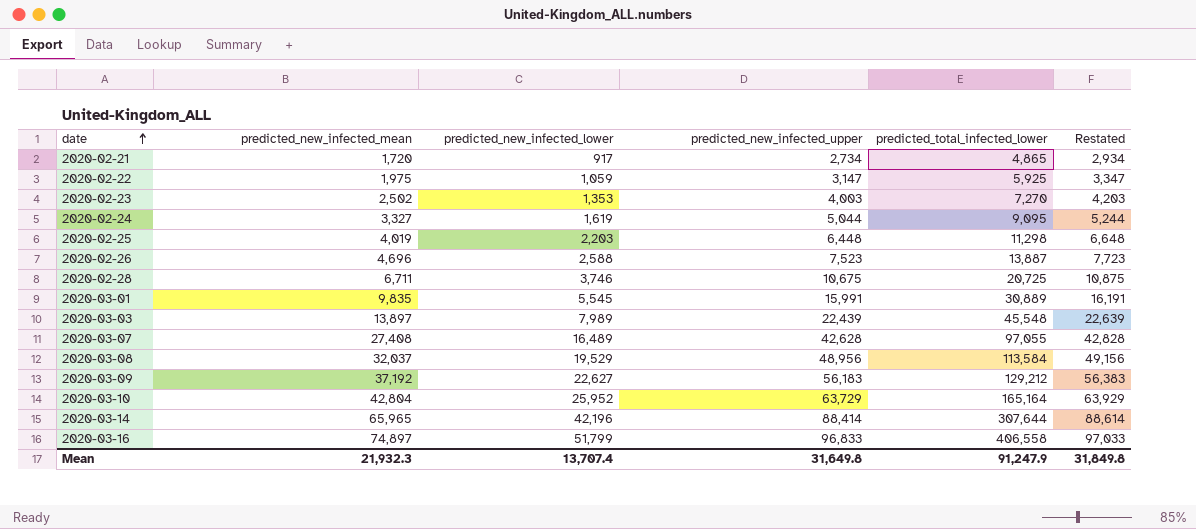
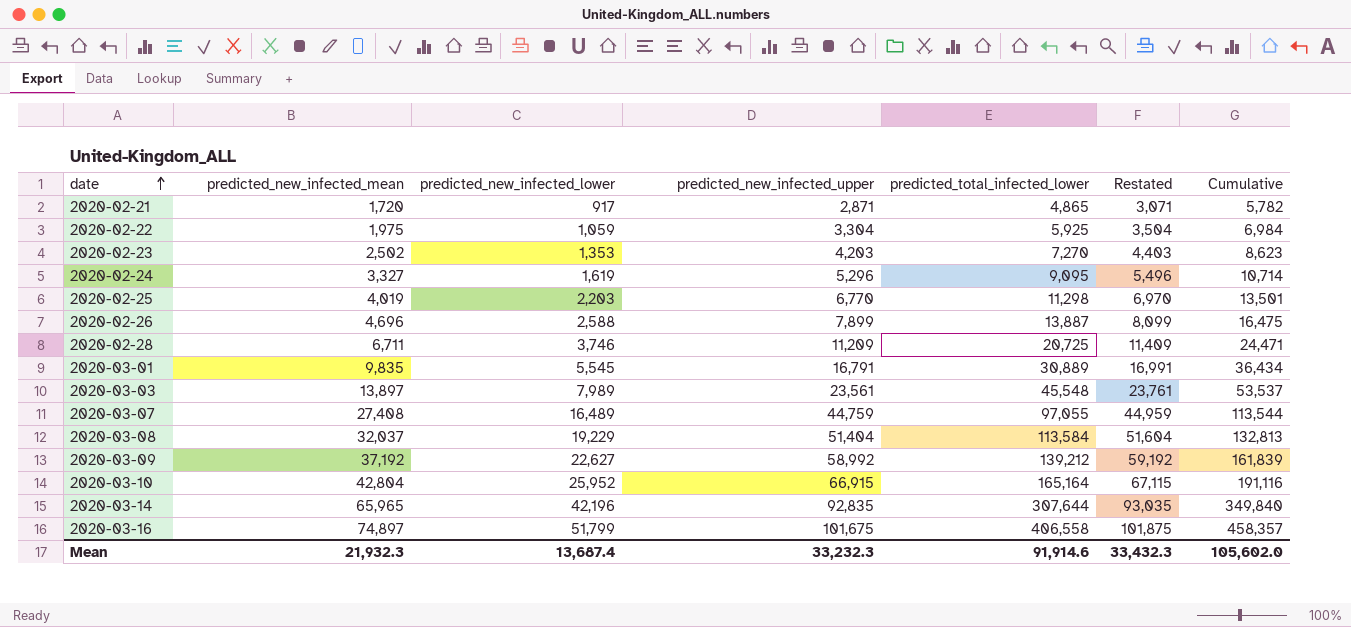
column Cumulative | formula: none -> [predicted_new_infected_lower] + [predicted_total_infected_lower]
2020-02-21 | predicted_new_infected_upper: 2,734 -> 2,871
2020-02-21 | Restated: 2,934 -> 3,071
2020-02-22 | predicted_new_infected_upper: 3,147 -> 3,304
2020-02-22 | Restated: 3,347 -> 3,504
2020-02-23 | predicted_new_infected_upper: 4,003 -> 4,203
2020-02-23 | Restated: 4,203 -> 4,403
2020-02-24 | predicted_new_infected_upper: 5,044 -> 5,296
2020-02-24 | Restated: 5,244 -> 5,496
2020-02-25 | predicted_new_infected_upper: 6,448 -> 6,770
2020-02-25 | Restated: 6,648 -> 6,970
2020-02-26 | predicted_new_infected_upper: 7,523 -> 7,899
2020-02-26 | Restated: 7,723 -> 8,099
2020-02-28 | predicted_new_infected_upper: 10,675 -> 11,209
2020-02-28 | Restated: 10,875 -> 11,409
2020-03-01 | predicted_new_infected_upper: 15,991 -> 16,791
2020-03-01 | Restated: 16,191 -> 16,991
2020-03-03 | predicted_new_infected_upper: 22,439 -> 23,561
2020-03-03 | Restated: 22,639 -> 23,761
2020-03-07 | predicted_new_infected_upper: 42,628 -> 44,759
2020-03-07 | Restated: 42,828 -> 44,959
2020-03-08 | predicted_new_infected_lower: 19,529 -> 19,229
2020-03-08 | predicted_new_infected_upper: 48,956 -> 51,404
2020-03-08 | Restated: 49,156 -> 51,604
2020-03-09 | predicted_new_infected_upper: 56,183 -> 58,992
2020-03-09 | predicted_total_infected_lower: 129,212 -> 139,212
2020-03-09 | Restated: 56,383 -> 59,192
2020-03-10 | predicted_new_infected_upper: 63,729 -> 66,915
2020-03-10 | Restated: 63,929 -> 67,115
2020-03-14 | predicted_new_infected_upper: 88,414 -> 92,835
2020-03-14 | Restated: 88,614 -> 93,035
2020-03-16 | predicted_new_infected_upper: 96,833 -> 101,675
2020-03-16 | Restated: 97,033 -> 101,875
Mean | predicted_new_infected_lower: 13,707.4 -> 13,687.4
Mean | predicted_new_infected_upper: 31,649.8 -> 33,232.3
Mean | predicted_total_infected_lower: 91,247.9 -> 91,914.6
Mean | Restated: 31,849.8 -> 33,432.3

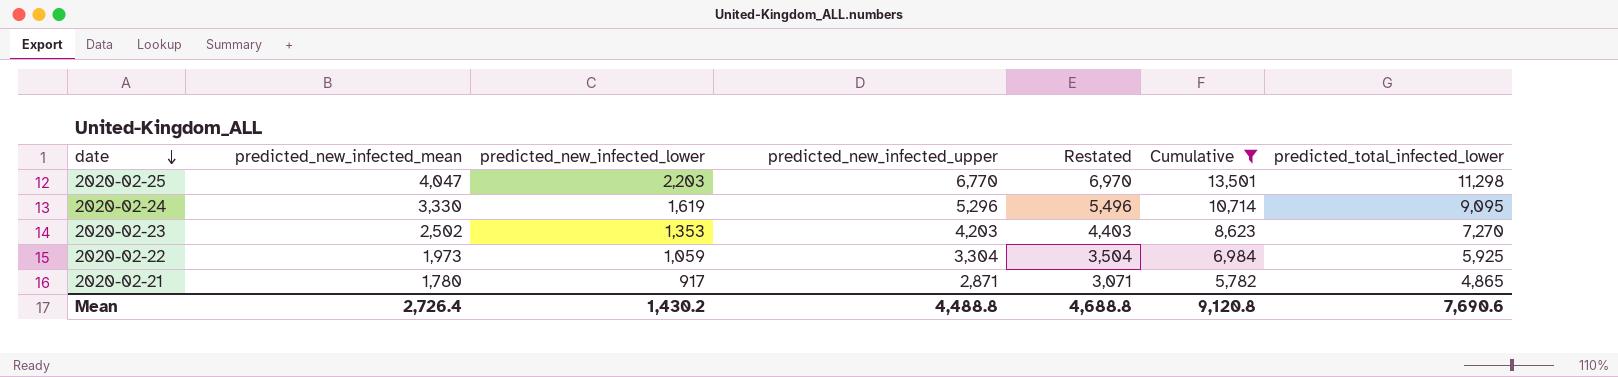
filter: none -> Cumulative <= 13,501
row order: date ascending -> date descending
column predicted_total_infected_lower | position: 5 -> 7
2020-02-25 | predicted_new_infected_mean: 4,019 -> 4,047
2020-02-24 | predicted_new_infected_mean: 3,327 -> 3,330
2020-02-22 | predicted_new_infected_mean: 1,975 -> 1,973
2020-02-21 | predicted_new_infected_mean: 1,720 -> 1,780
Mean | predicted_new_infected_mean: 21,932.3 -> 2,726.4
Mean | predicted_new_infected_lower: 13,687.4 -> 1,430.2
Mean | predicted_new_infected_upper: 33,232.3 -> 4,488.8
Mean | Restated: 33,432.3 -> 4,688.8
Mean | Cumulative: 105,602.0 -> 9,120.8
Mean | predicted_total_infected_lower: 91,914.6 -> 7,690.6

